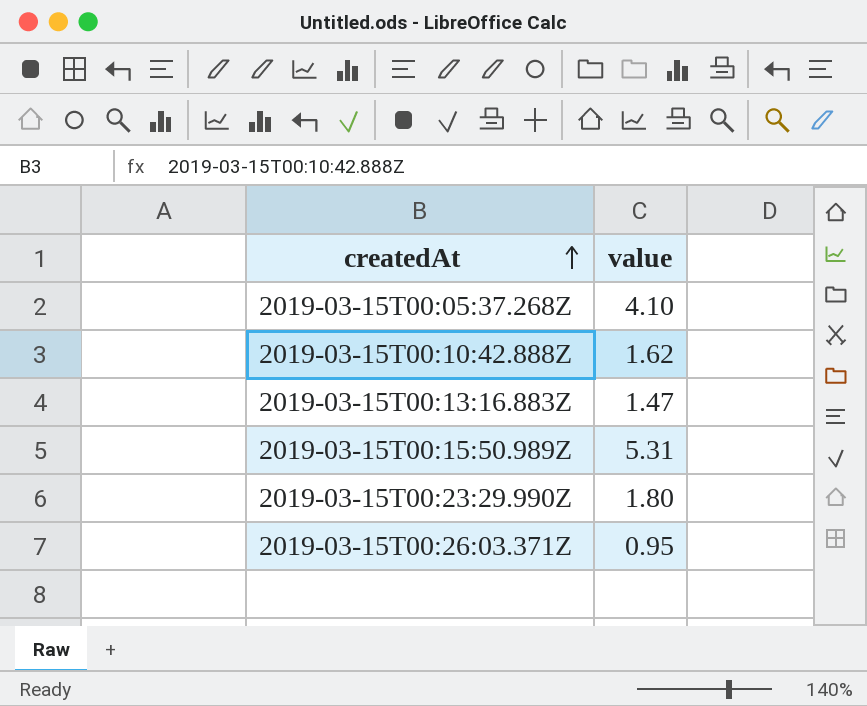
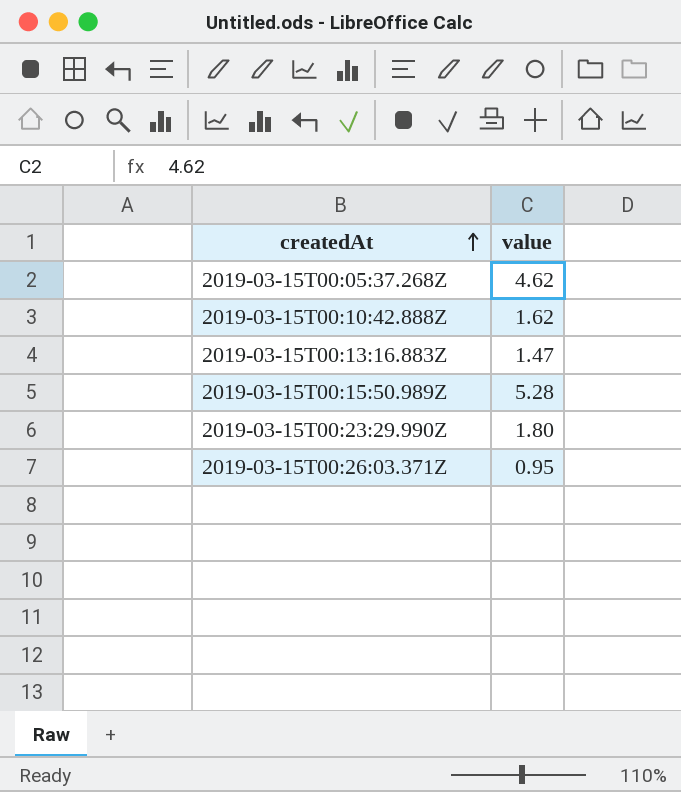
2019-03-15T00:05:37.268Z | value: 4.10 -> 4.62
2019-03-15T00:15:50.989Z | value: 5.31 -> 5.28

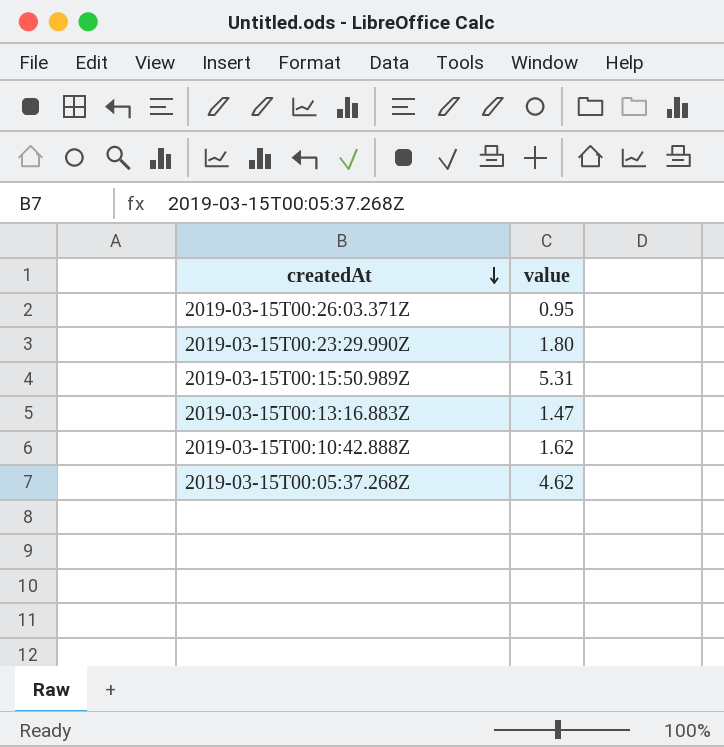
row order: createdAt ascending -> createdAt descending
2019-03-15T00:15:50.989Z | value: 5.28 -> 5.31

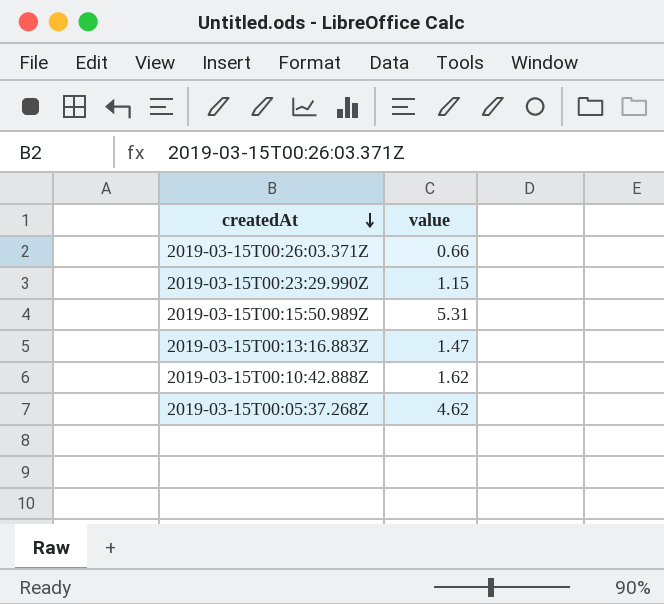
2019-03-15T00:26:03.371Z | value: 0.95 -> 0.66
2019-03-15T00:23:29.990Z | value: 1.80 -> 1.15

